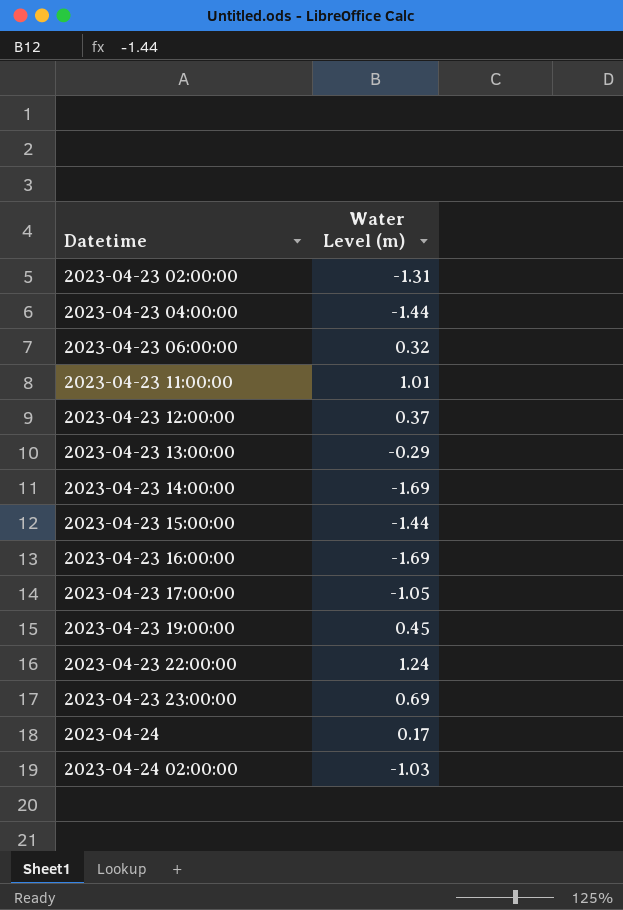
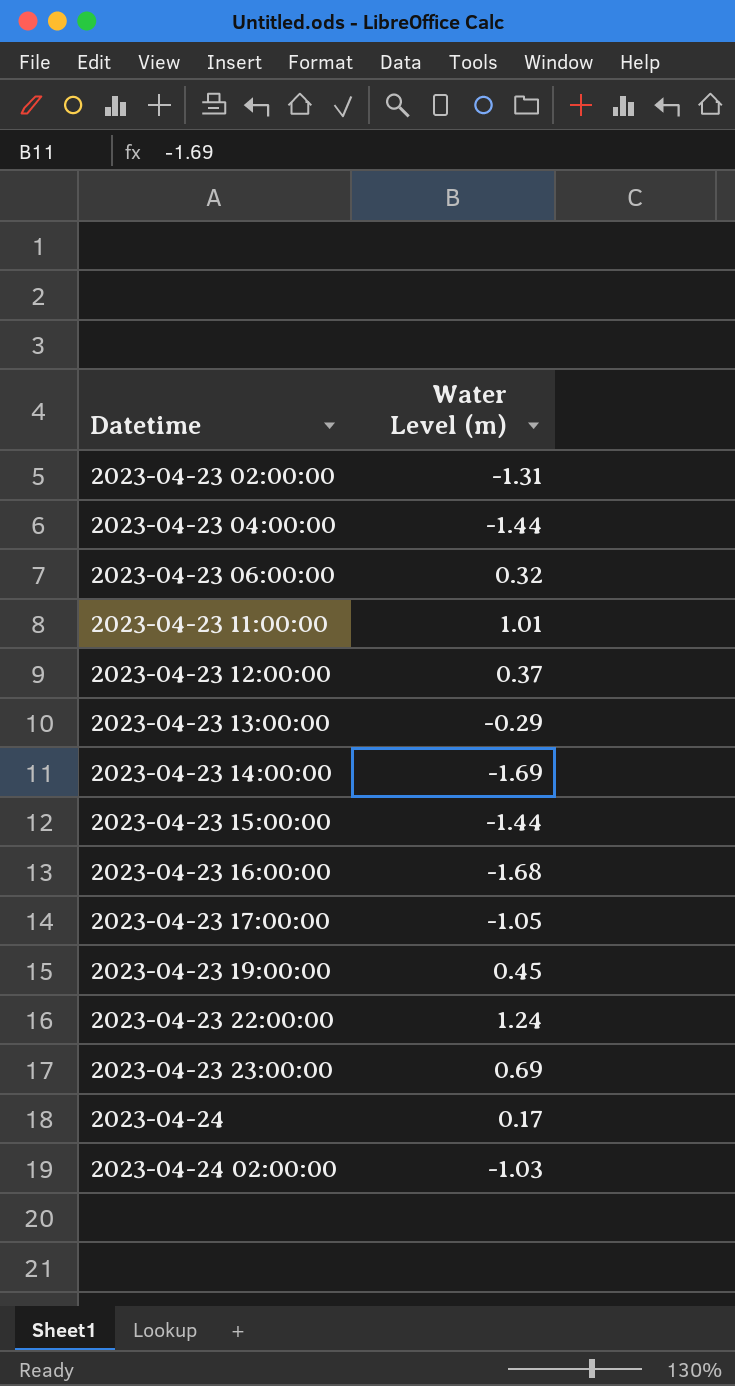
2023-04-23 16:00:00 | Water Level (m): -1.69 -> -1.68

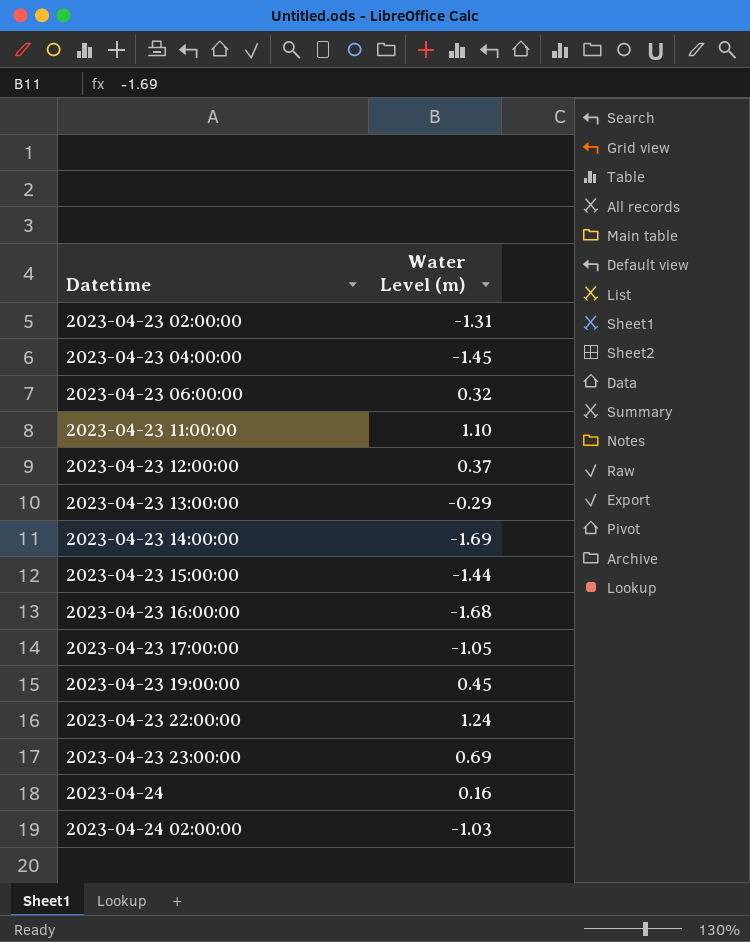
2023-04-23 04:00:00 | Water Level (m): -1.44 -> -1.45
2023-04-23 11:00:00 | Water Level (m): 1.01 -> 1.10
2023-04-24 | Water Level (m): 0.17 -> 0.16

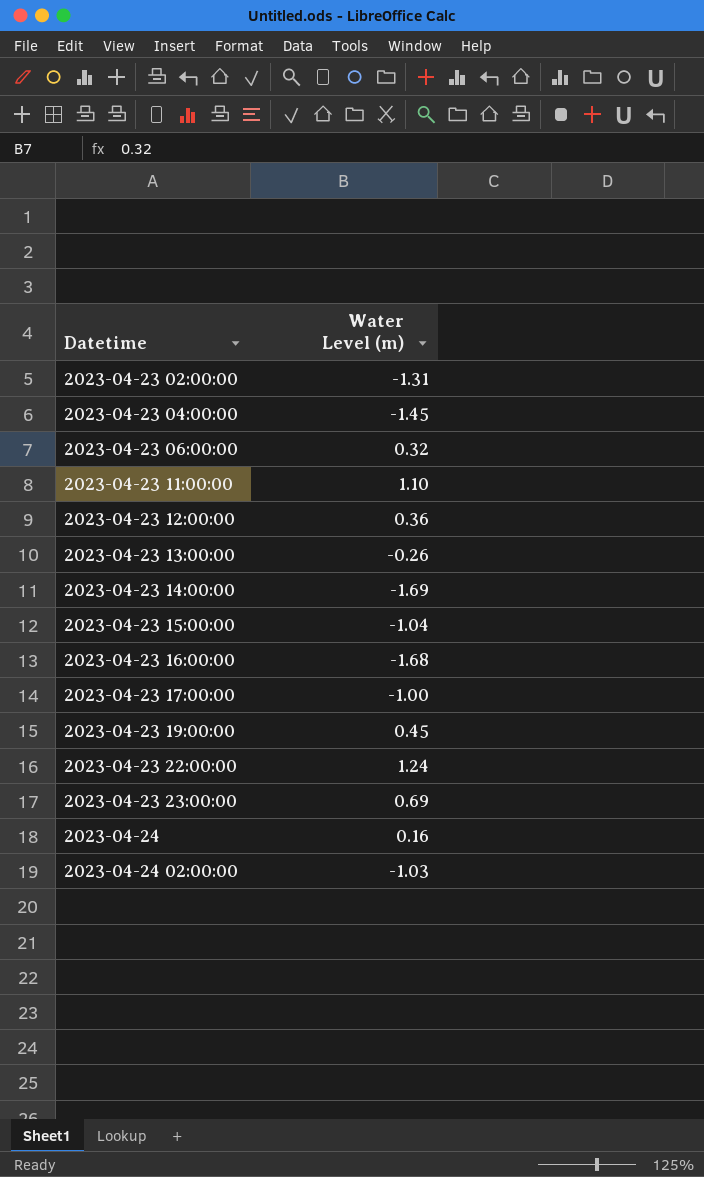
2023-04-23 12:00:00 | Water Level (m): 0.37 -> 0.36
2023-04-23 13:00:00 | Water Level (m): -0.29 -> -0.26
2023-04-23 15:00:00 | Water Level (m): -1.44 -> -1.04
2023-04-23 17:00:00 | Water Level (m): -1.05 -> -1.00

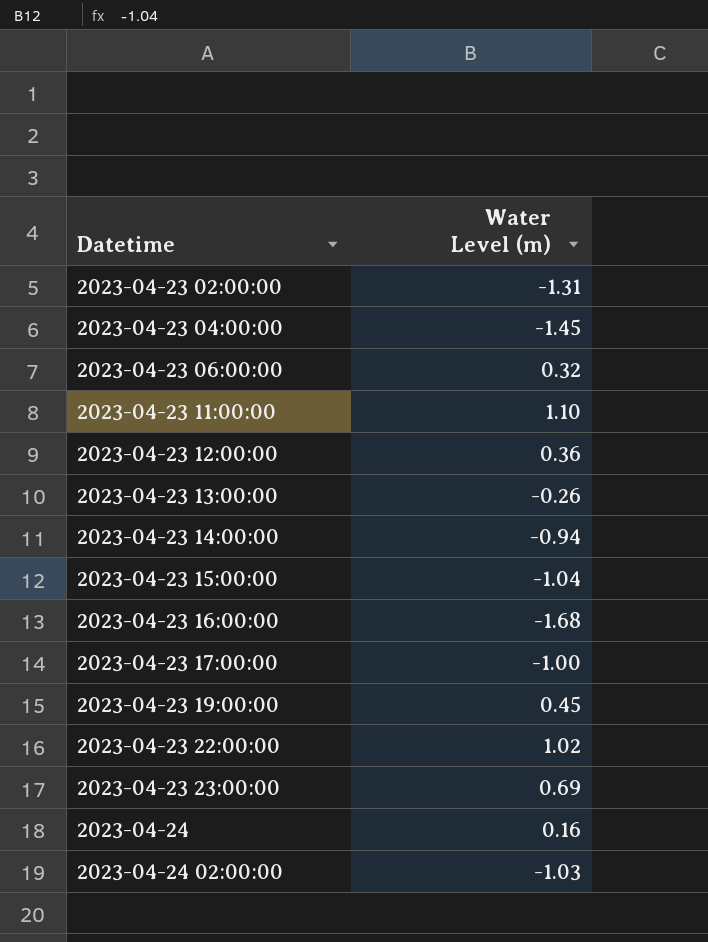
2023-04-23 14:00:00 | Water Level (m): -1.69 -> -0.94
2023-04-23 22:00:00 | Water Level (m): 1.24 -> 1.02

